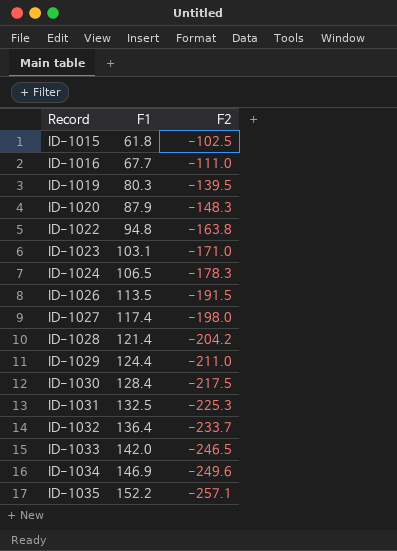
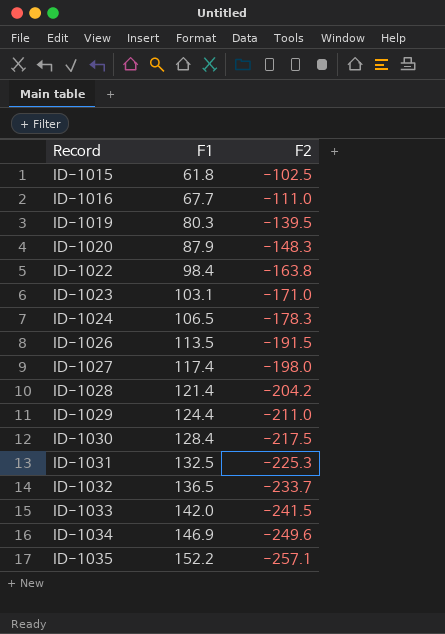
ID-1022 | F1: 94.8 -> 98.4
ID-1032 | F1: 136.4 -> 136.5
ID-1033 | F2: -246.5 -> -241.5

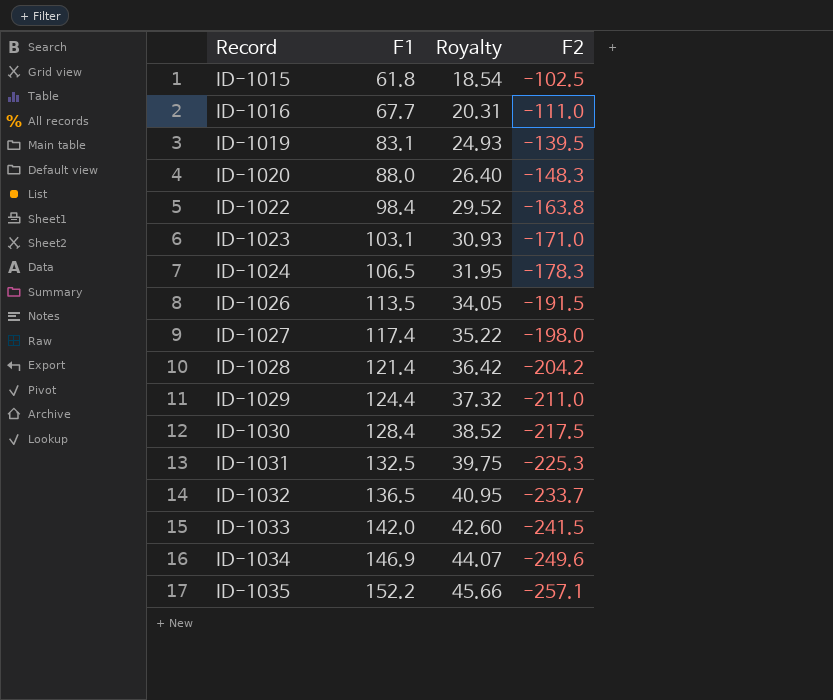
column Royalty | formula: none -> [F1] * 0.3
ID-1019 | F1: 80.3 -> 83.1
ID-1020 | F1: 87.9 -> 88.0

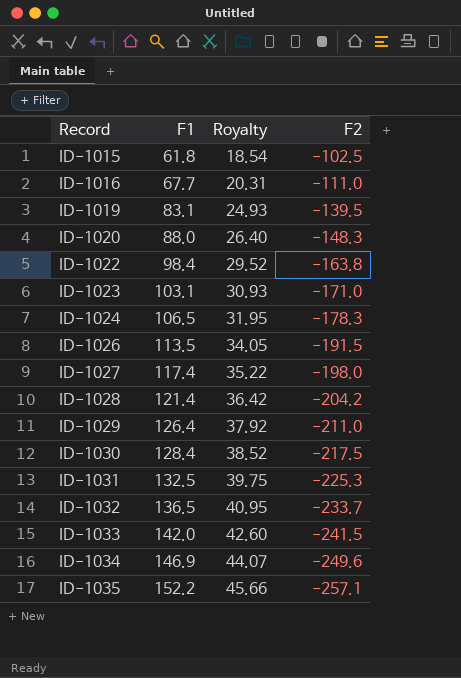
ID-1029 | F1: 124.4 -> 126.4
ID-1029 | Royalty: 37.32 -> 37.92

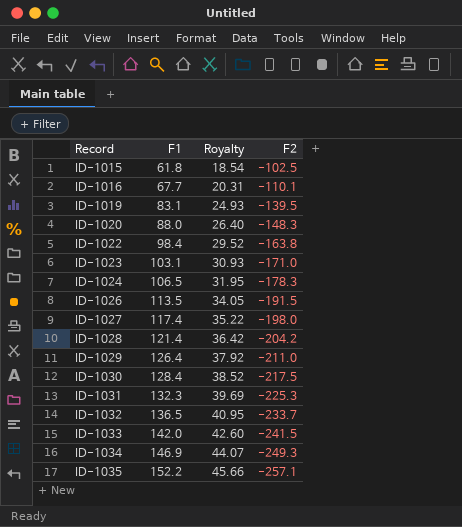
ID-1016 | F2: -111.0 -> -110.1
ID-1031 | F1: 132.5 -> 132.3
ID-1031 | Royalty: 39.75 -> 39.69
ID-1034 | F2: -249.6 -> -249.3

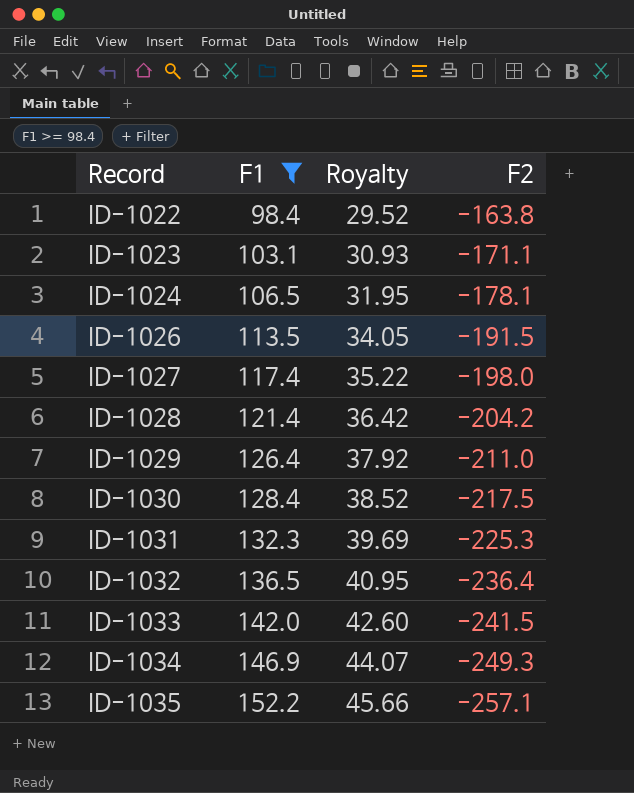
filter: none -> F1 >= 98.4
ID-1023 | F2: -171.0 -> -171.1
ID-1024 | F2: -178.3 -> -178.1
ID-1032 | F2: -233.7 -> -236.4

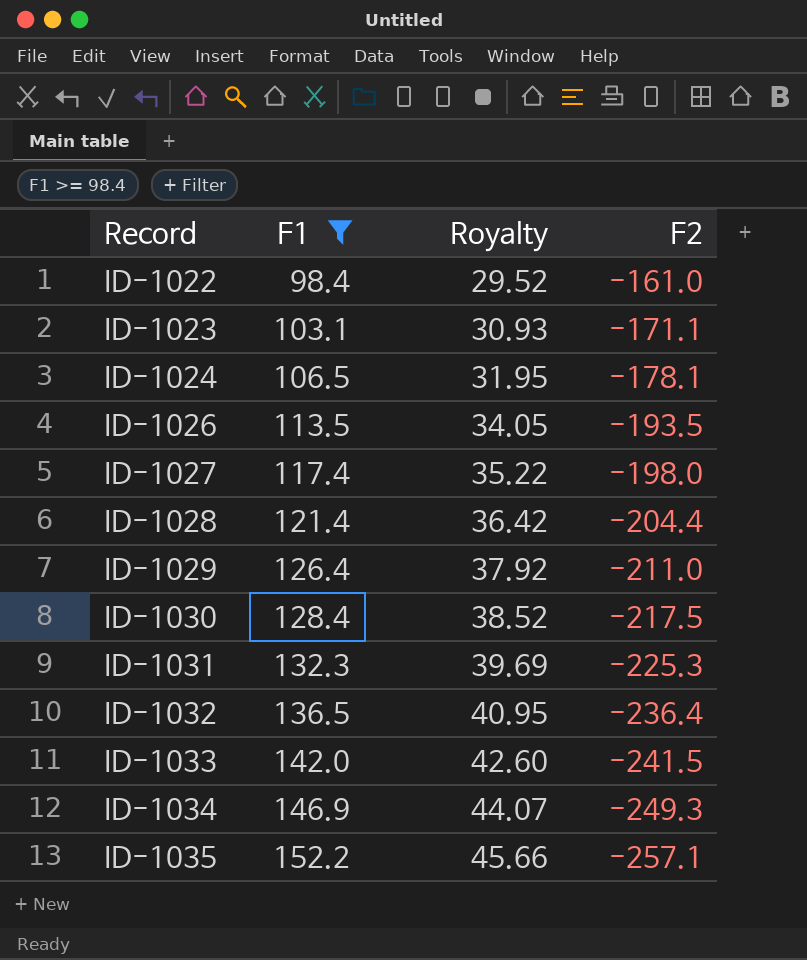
ID-1022 | F2: -163.8 -> -161.0
ID-1026 | F2: -191.5 -> -193.5
ID-1028 | F2: -204.2 -> -204.4

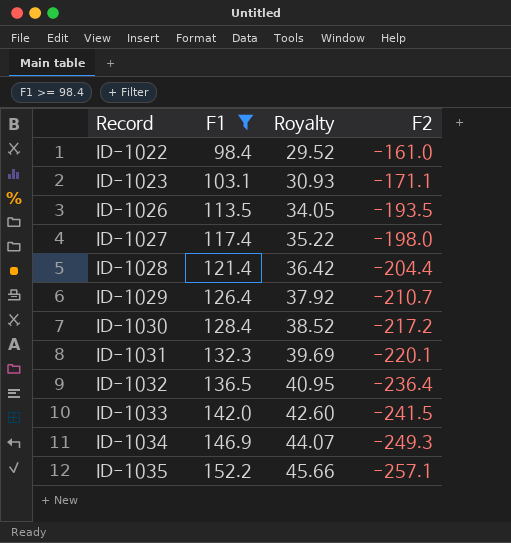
row ID-1024: 106.5 | 31.95 | -178.1 -> none
ID-1029 | F2: -211.0 -> -210.7
ID-1030 | F2: -217.5 -> -217.2
ID-1031 | F2: -225.3 -> -220.1

